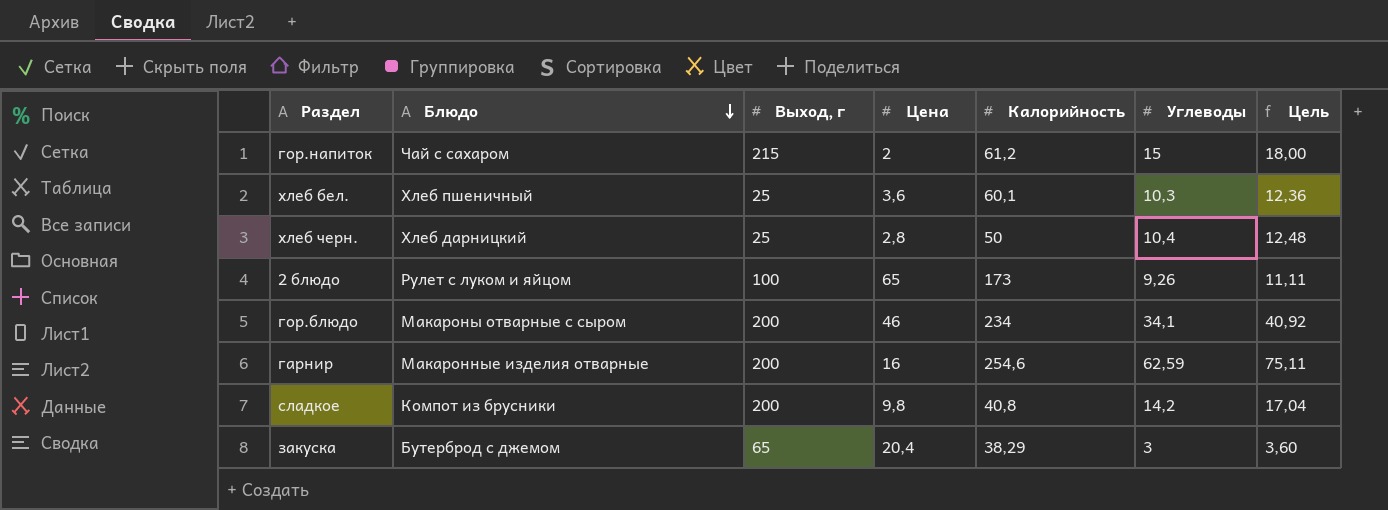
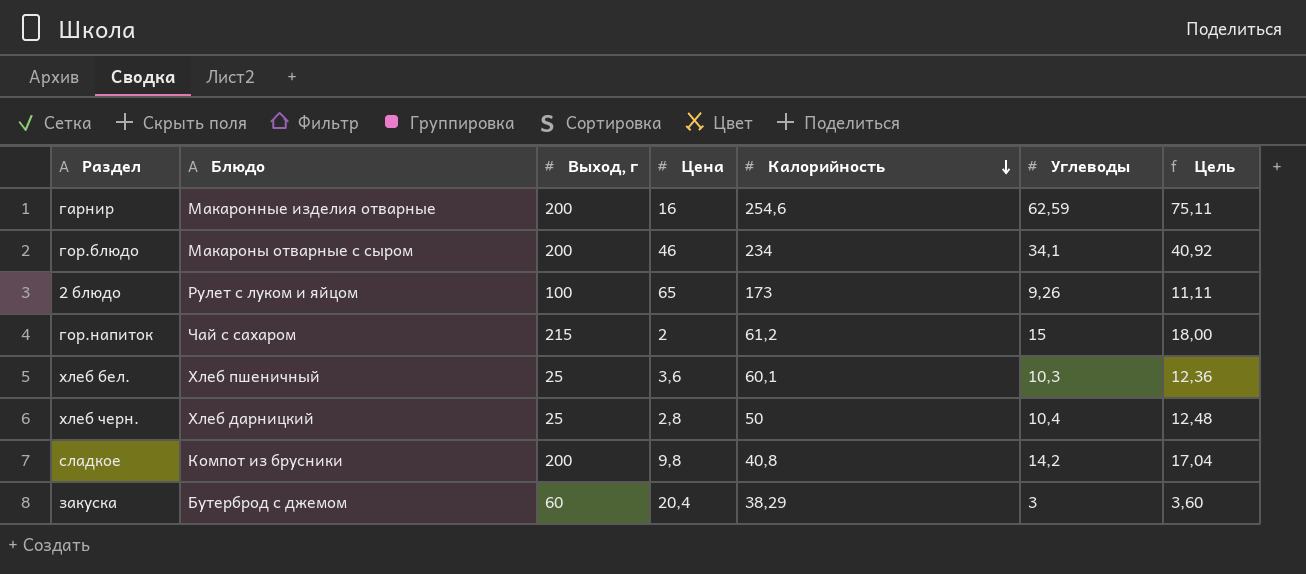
row order: Блюдо descending -> Калорийность descending
закуска | Выход, г: 65 -> 60

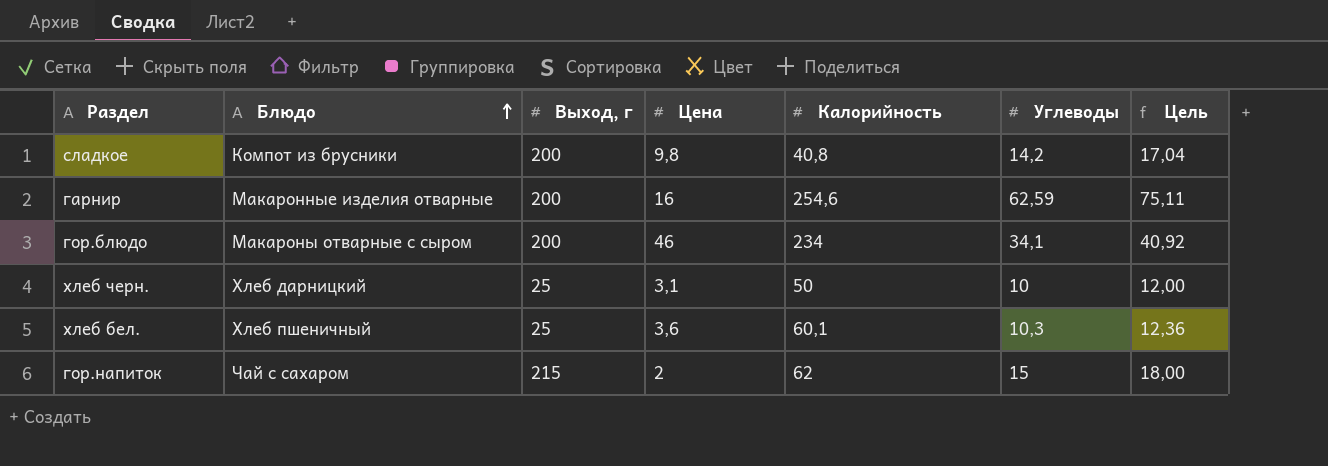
row order: Калорийность descending -> Блюдо ascending
row 2 блюдо: Рулет с луком и яйцом | 100 | 65 | 173 | 9,26 | 11,11 -> none
row закуска: Бутерброд с джемом | 60 | 20,4 | 38,29 | 3 | 3,60 -> none
хлеб черн. | Цена: 2,8 -> 3,1
хлеб черн. | Углеводы: 10,4 -> 10
хлеб черн. | Цель: 12,48 -> 12,00
гор.напиток | Калорийность: 61,2 -> 62

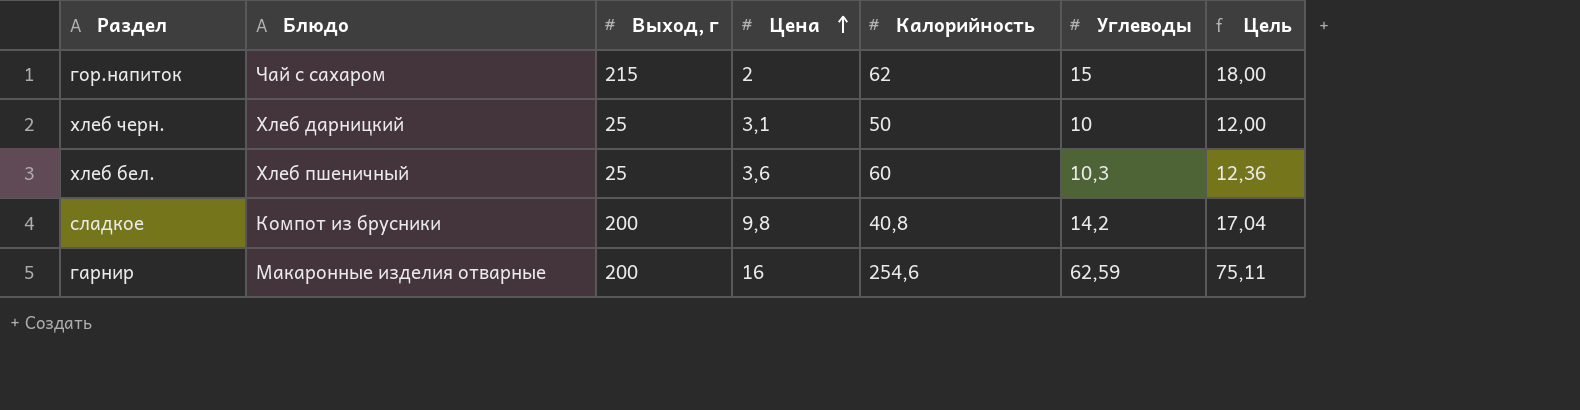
row order: Блюдо ascending -> Цена ascending
row гор.блюдо: Макароны отварные с сыром | 200 | 46 | 234 | 34,1 | 40,92 -> none
хлеб бел. | Калорийность: 60,1 -> 60

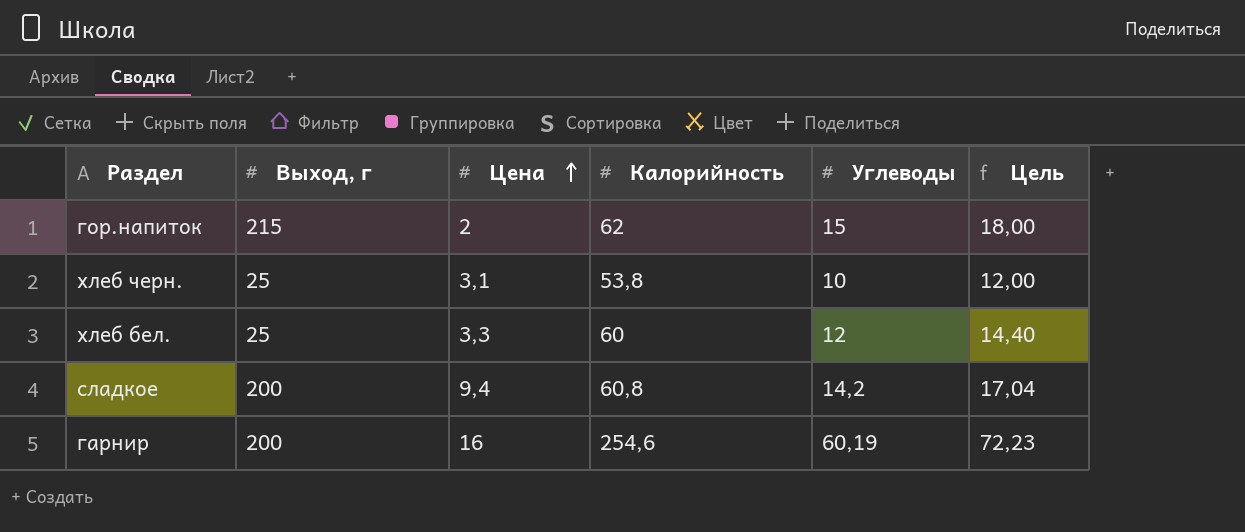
column Блюдо | position: 2 -> none
хлеб черн. | Калорийность: 50 -> 53,8
хлеб бел. | Цена: 3,6 -> 3,3
хлеб бел. | Углеводы: 10,3 -> 12
хлеб бел. | Цель: 12,36 -> 14,40
сладкое | Цена: 9,8 -> 9,4
сладкое | Калорийность: 40,8 -> 60,8
гарнир | Углеводы: 62,59 -> 60,19
гарнир | Цель: 75,11 -> 72,23

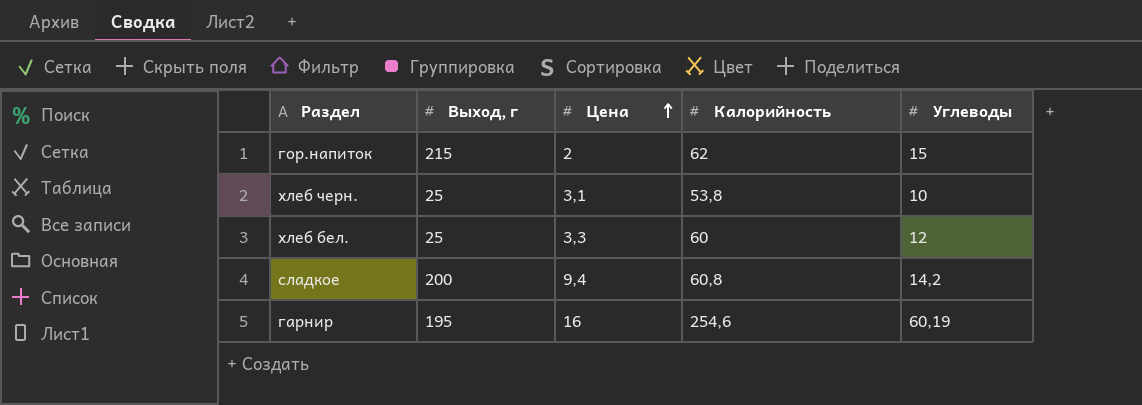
column Цель | formula: [Углеводы] * 1,2 -> none
гарнир | Выход, г: 200 -> 195

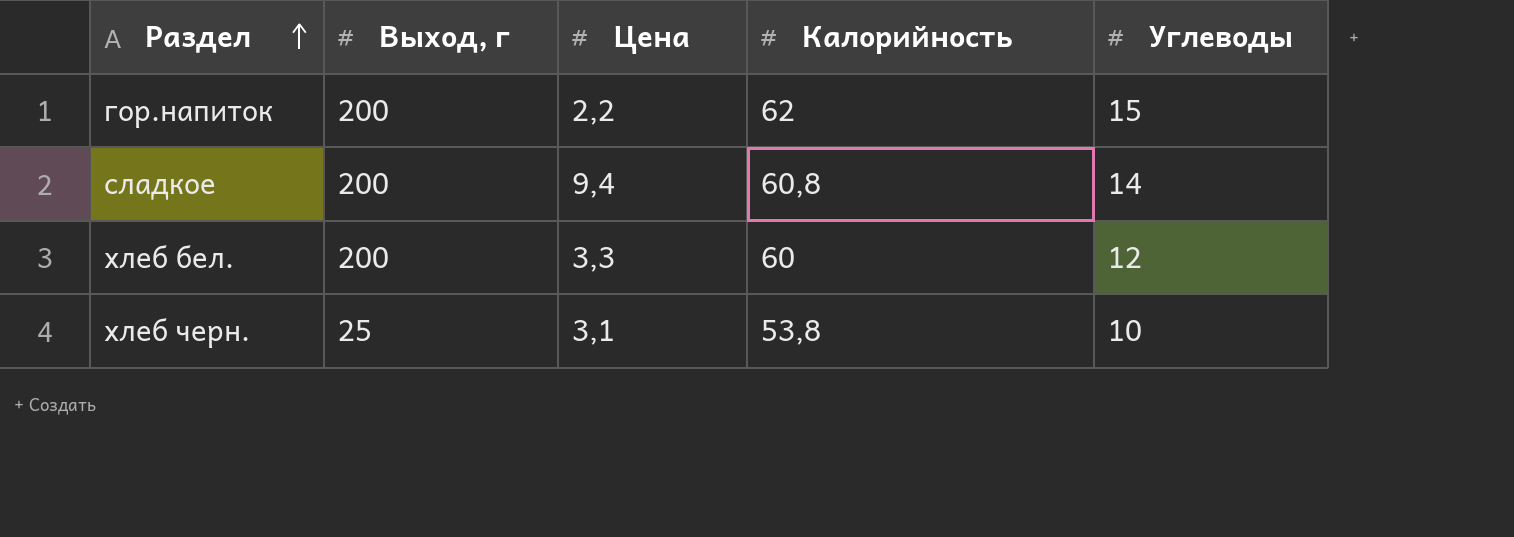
row order: Цена ascending -> Раздел ascending
row гарнир: 195 | 16 | 254,6 | 60,19 -> none
гор.напиток | Выход, г: 215 -> 200
гор.напиток | Цена: 2 -> 2,2
сладкое | Углеводы: 14,2 -> 14
хлеб бел. | Выход, г: 25 -> 200

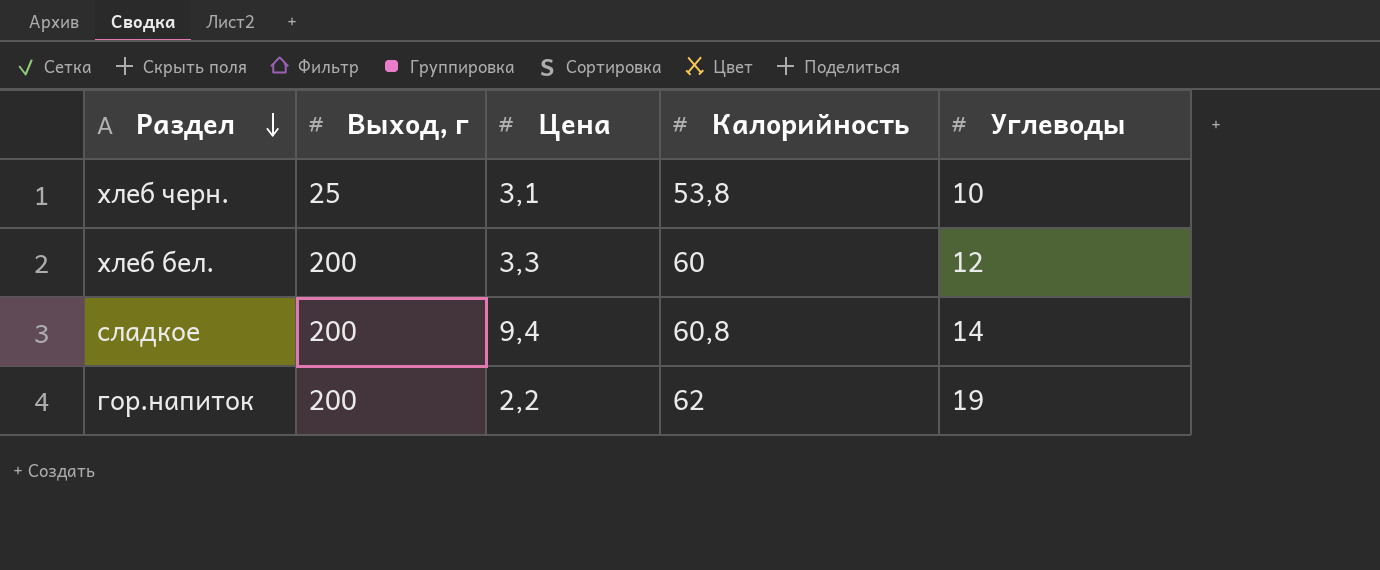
row order: Раздел ascending -> Раздел descending
гор.напиток | Углеводы: 15 -> 19

